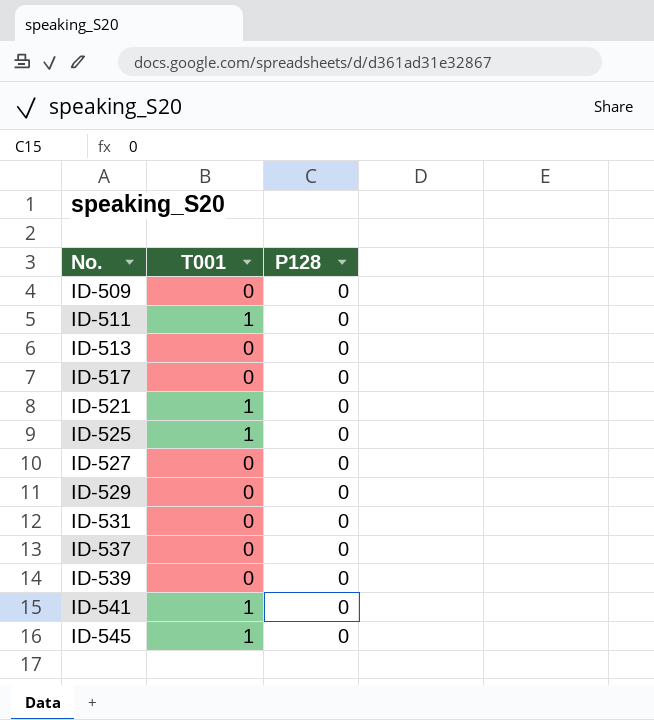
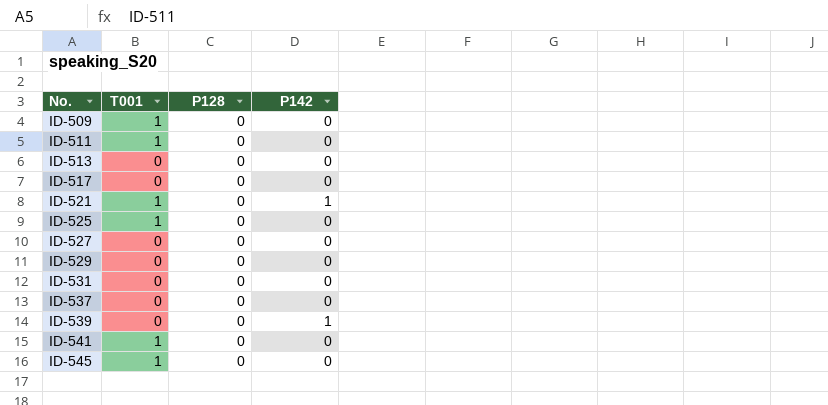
column P142 | position: none -> 4
ID-509 | T001: 0 -> 1

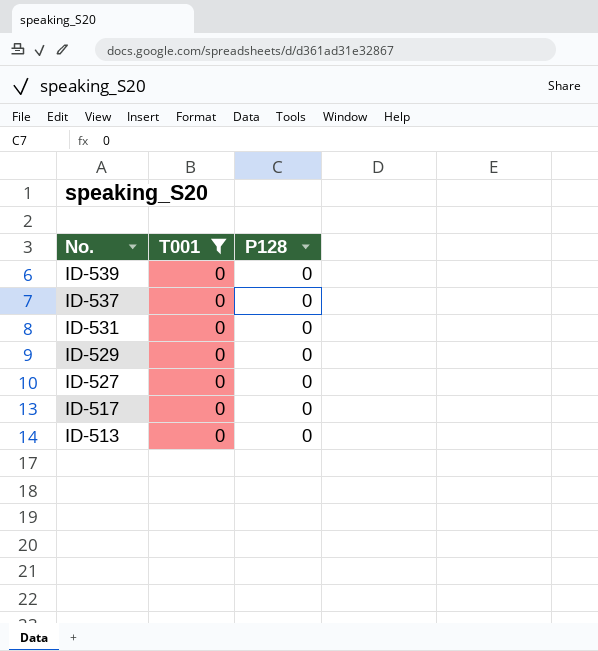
filter: none -> T001 = 0
row order: No. ascending -> No. descending
column P142 | position: 4 -> none

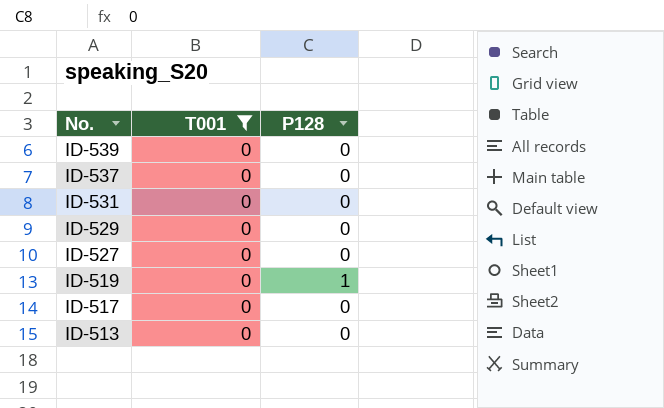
row ID-519: none -> 0 | 1

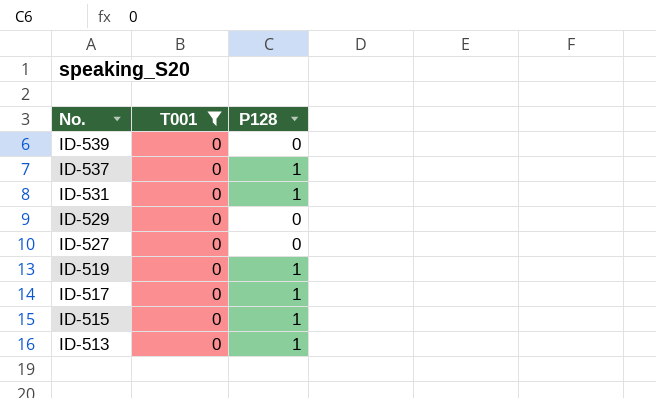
ID-537 | P128: 0 -> 1
ID-531 | P128: 0 -> 1
ID-517 | P128: 0 -> 1
row ID-515: none -> 0 | 1
ID-513 | P128: 0 -> 1

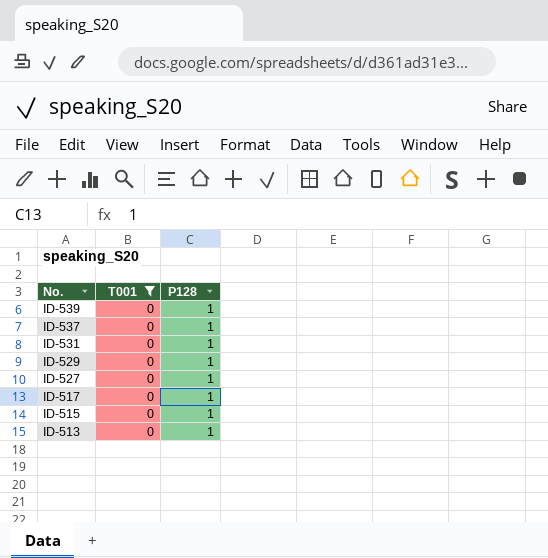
row ID-519: 0 | 1 -> none
ID-539 | P128: 0 -> 1
ID-529 | P128: 0 -> 1
ID-527 | P128: 0 -> 1

